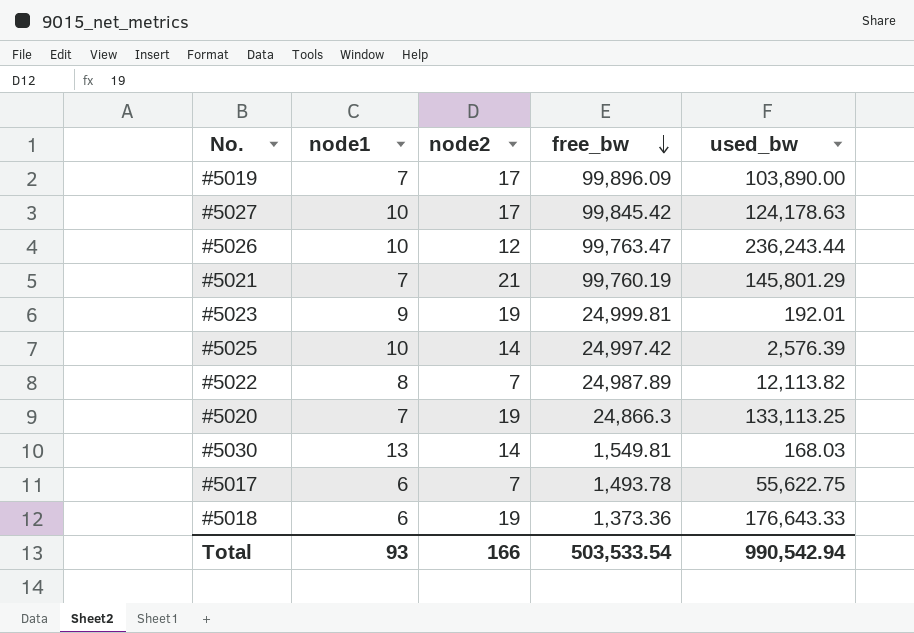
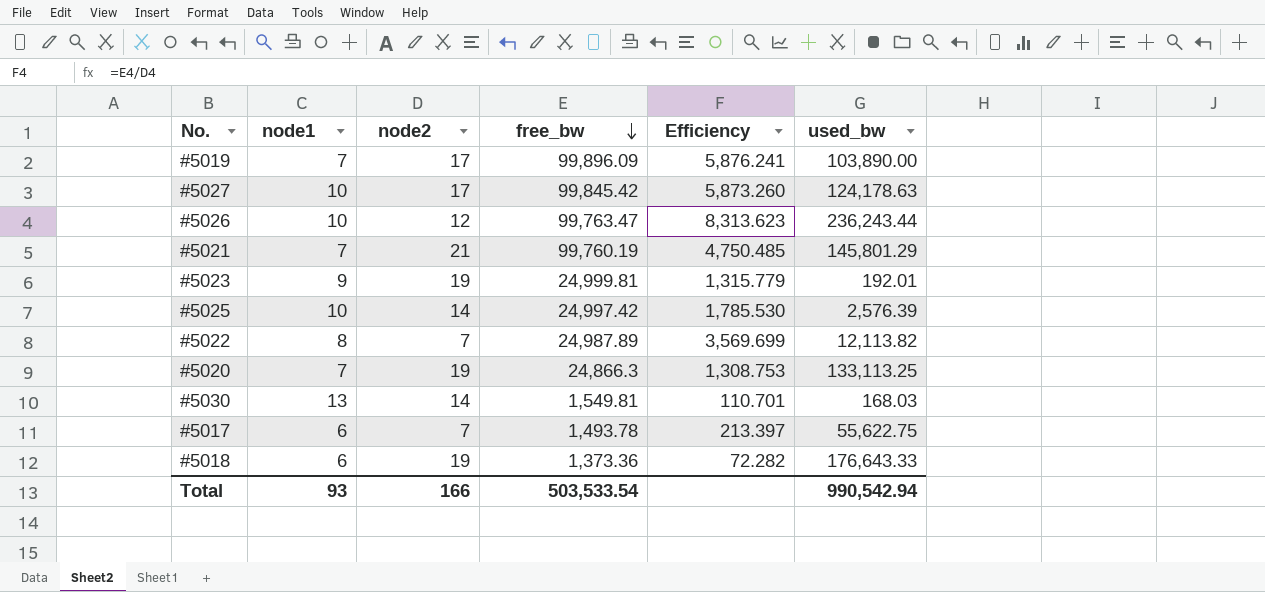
column Efficiency | formula: none -> [free_bw] / [node2]

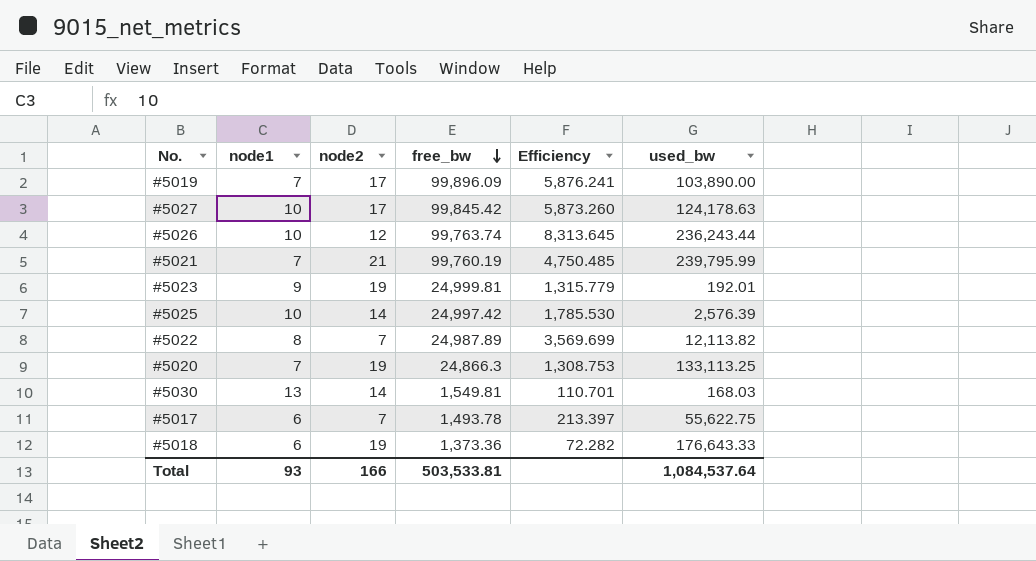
#5026 | free_bw: 99,763.47 -> 99,763.74
#5026 | Efficiency: 8,313.623 -> 8,313.645
#5021 | used_bw: 145,801.29 -> 239,795.99
Total | free_bw: 503,533.54 -> 503,533.81
Total | used_bw: 990,542.94 -> 1,084,537.64

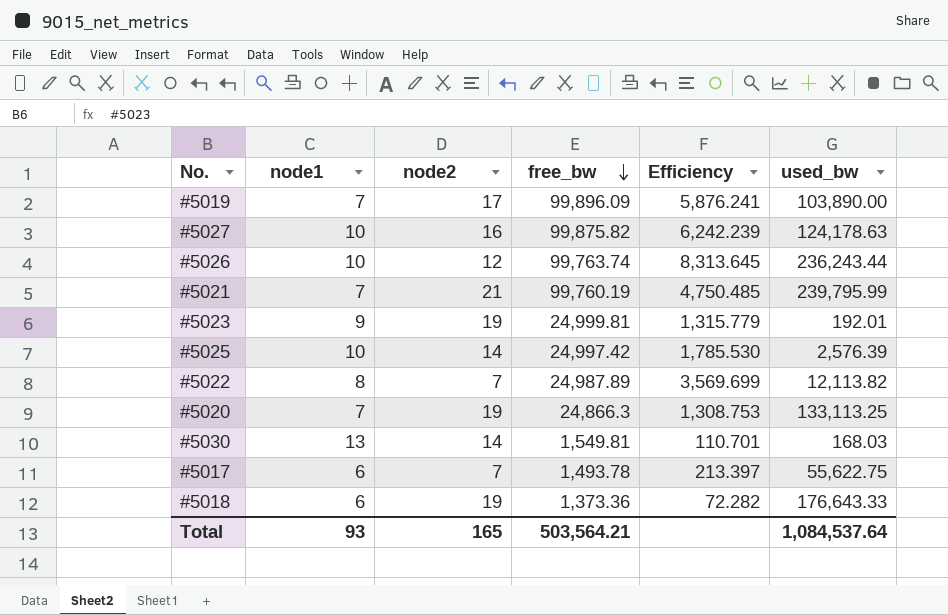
#5027 | node2: 17 -> 16
#5027 | free_bw: 99,845.42 -> 99,875.82
#5027 | Efficiency: 5,873.260 -> 6,242.239
Total | node2: 166 -> 165
Total | free_bw: 503,533.81 -> 503,564.21

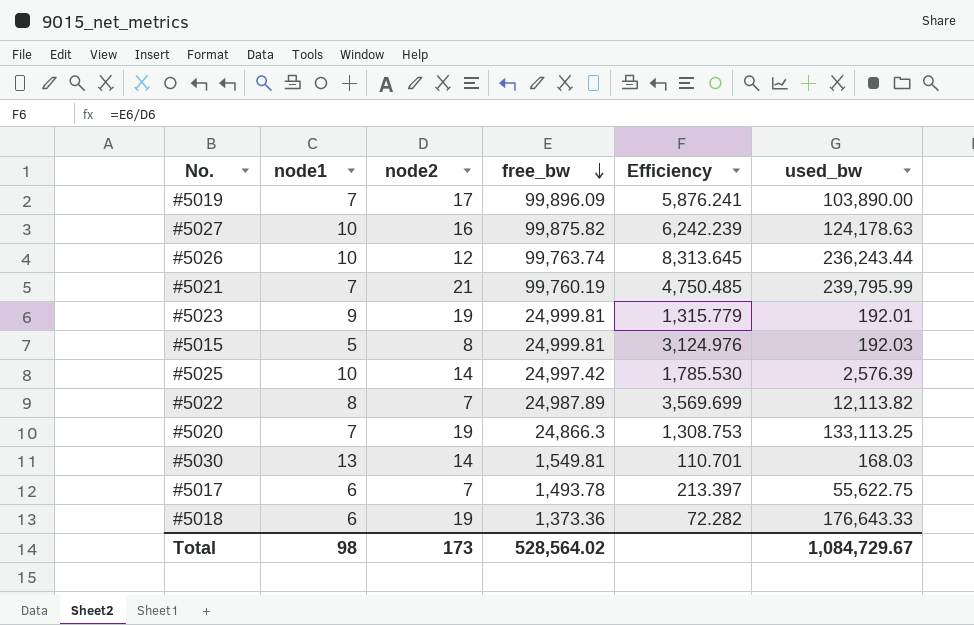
row #5015: none -> 5 | 8 | 24,999.81 | 3,124.976 | 192.03
Total | node1: 93 -> 98
Total | node2: 165 -> 173
Total | free_bw: 503,564.21 -> 528,564.02
Total | used_bw: 1,084,537.64 -> 1,084,729.67

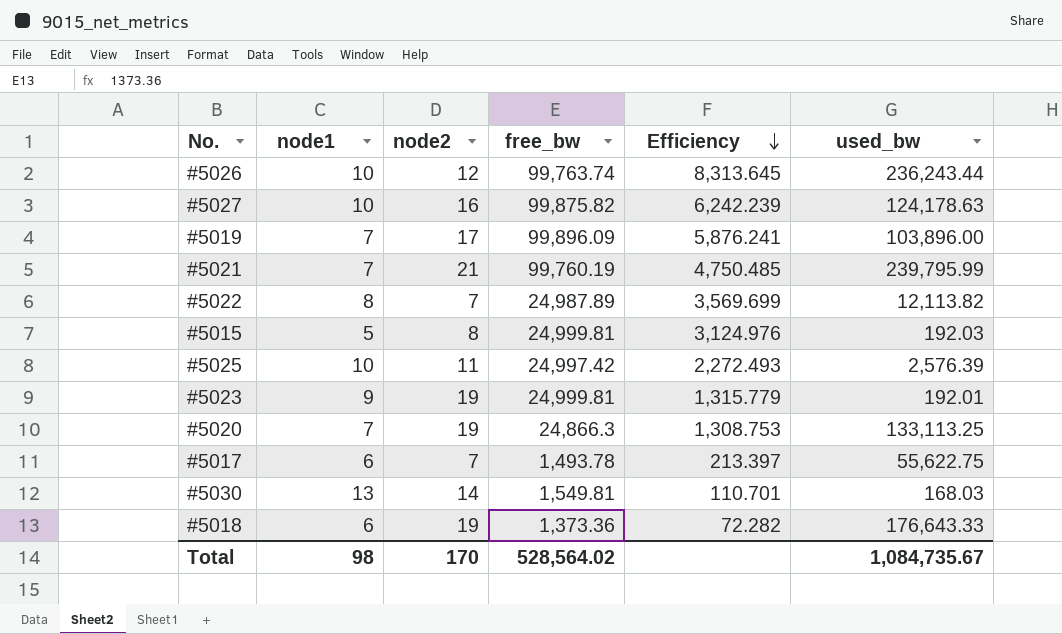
row order: free_bw descending -> Efficiency descending
#5019 | used_bw: 103,890.00 -> 103,896.00
#5025 | node2: 14 -> 11
#5025 | Efficiency: 1,785.530 -> 2,272.493
Total | node2: 173 -> 170
Total | used_bw: 1,084,729.67 -> 1,084,735.67

